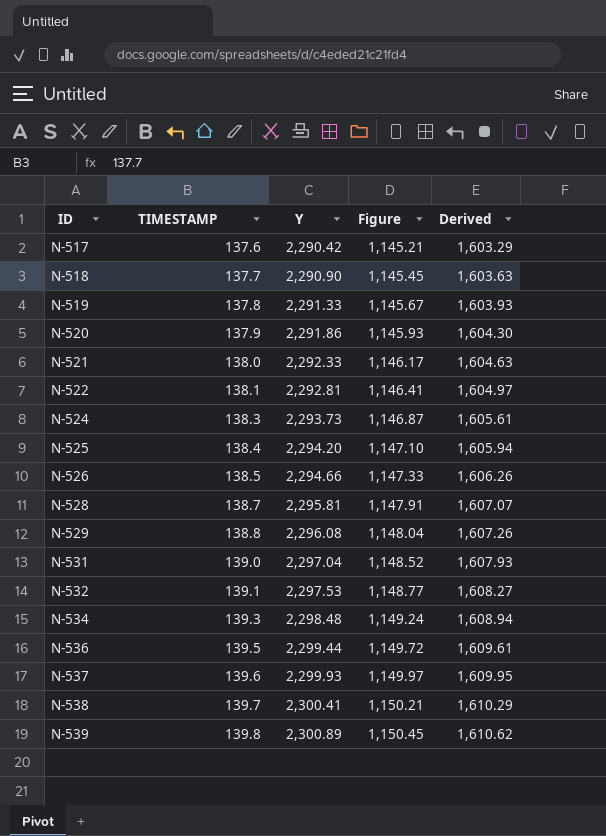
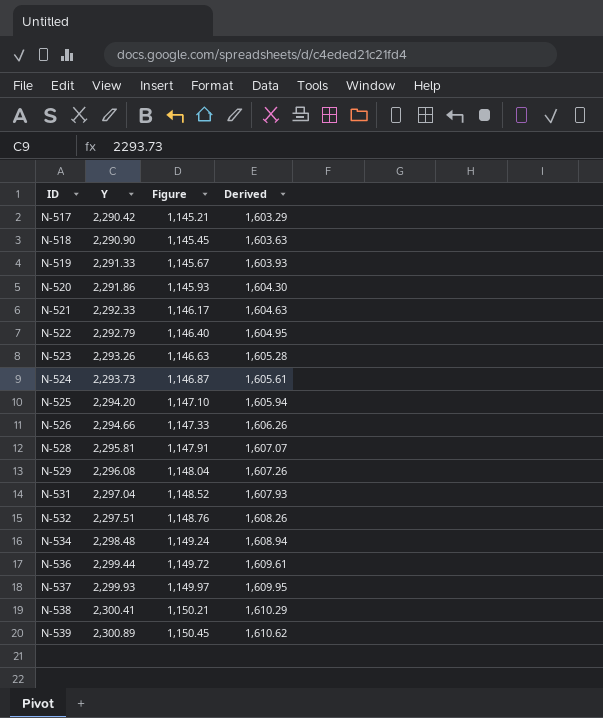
column TIMESTAMP | position: 2 -> none
N-522 | Y: 2,292.81 -> 2,292.79
N-522 | Figure: 1,146.41 -> 1,146.40
N-522 | Derived: 1,604.97 -> 1,604.95
row N-523: none -> 2,293.26 | 1,146.63 | 1,605.28
N-532 | Y: 2,297.53 -> 2,297.51
N-532 | Figure: 1,148.77 -> 1,148.76
N-532 | Derived: 1,608.27 -> 1,608.26

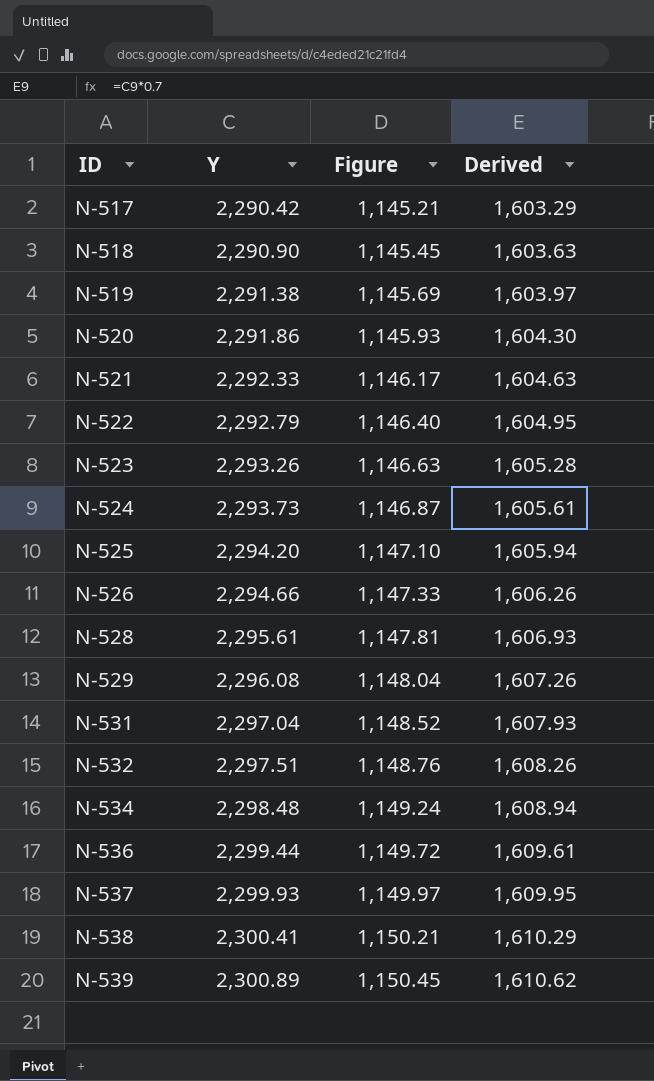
N-519 | Y: 2,291.33 -> 2,291.38
N-519 | Figure: 1,145.67 -> 1,145.69
N-519 | Derived: 1,603.93 -> 1,603.97
N-528 | Y: 2,295.81 -> 2,295.61
N-528 | Figure: 1,147.91 -> 1,147.81
N-528 | Derived: 1,607.07 -> 1,606.93

